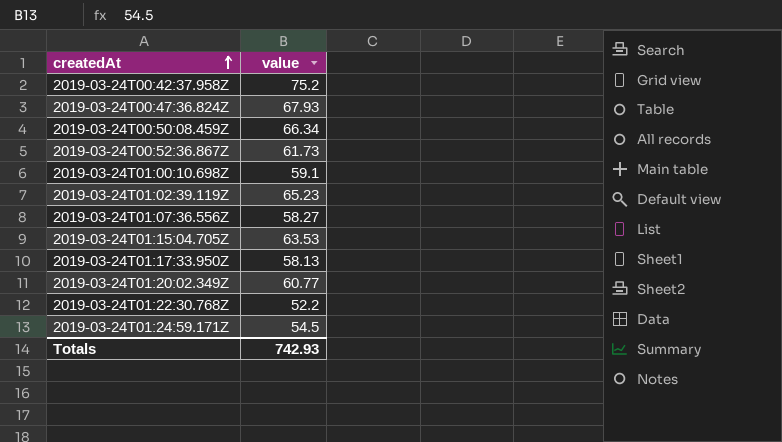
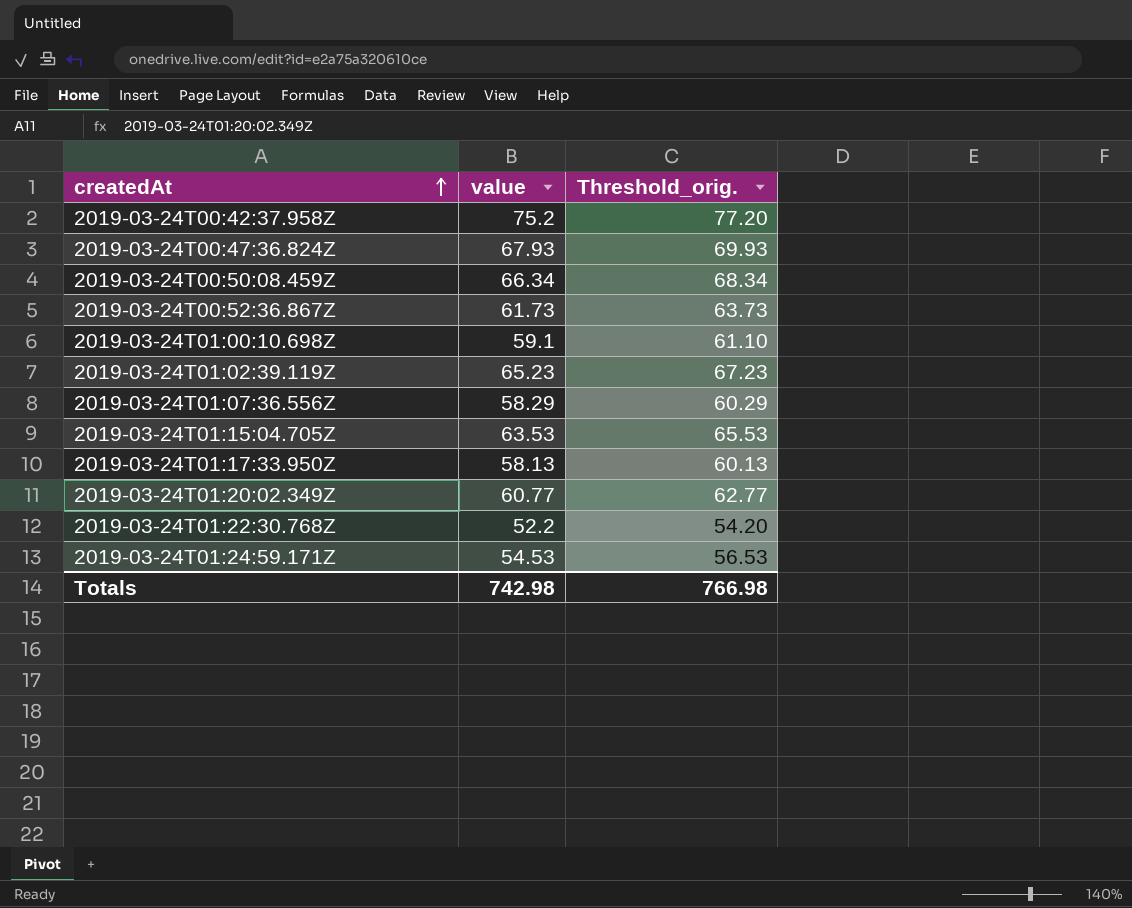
column Threshold_orig. | formula: none -> [value] + 2
2019-03-24T01:07:36.556Z | value: 58.27 -> 58.29
2019-03-24T01:24:59.171Z | value: 54.5 -> 54.53
Totals | value: 742.93 -> 742.98

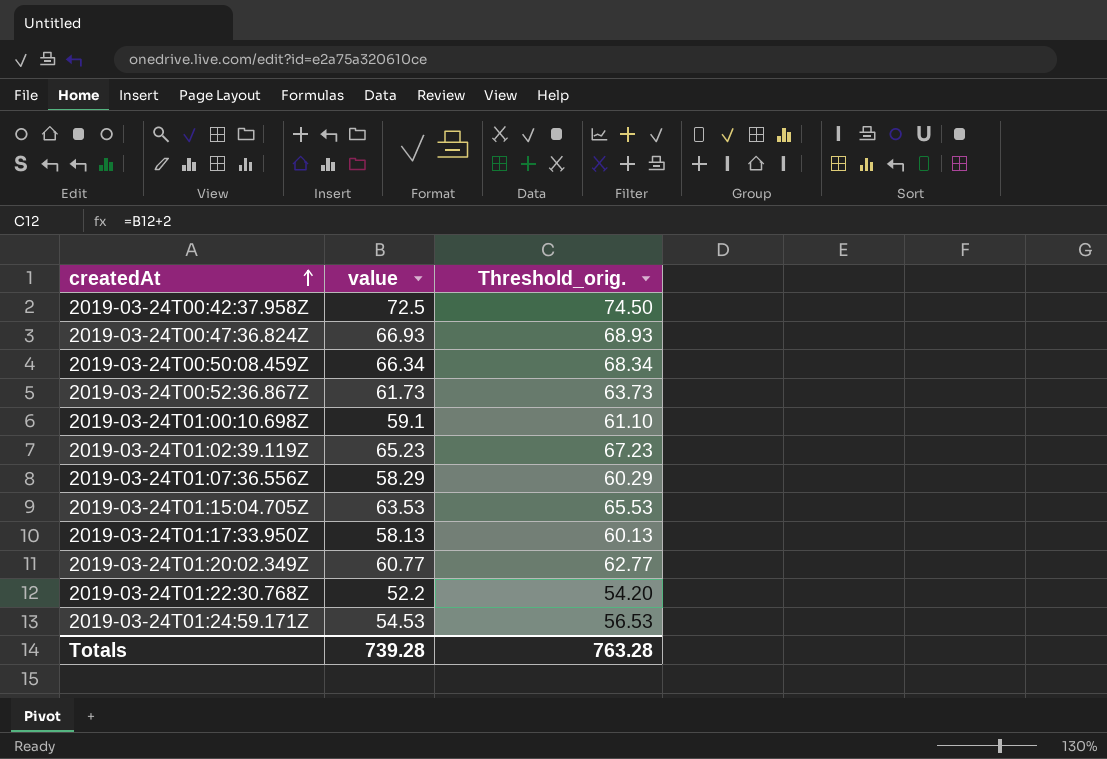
2019-03-24T00:42:37.958Z | value: 75.2 -> 72.5
2019-03-24T00:42:37.958Z | Threshold_orig.: 77.20 -> 74.50
2019-03-24T00:47:36.824Z | value: 67.93 -> 66.93
2019-03-24T00:47:36.824Z | Threshold_orig.: 69.93 -> 68.93
Totals | value: 742.98 -> 739.28
Totals | Threshold_orig.: 766.98 -> 763.28

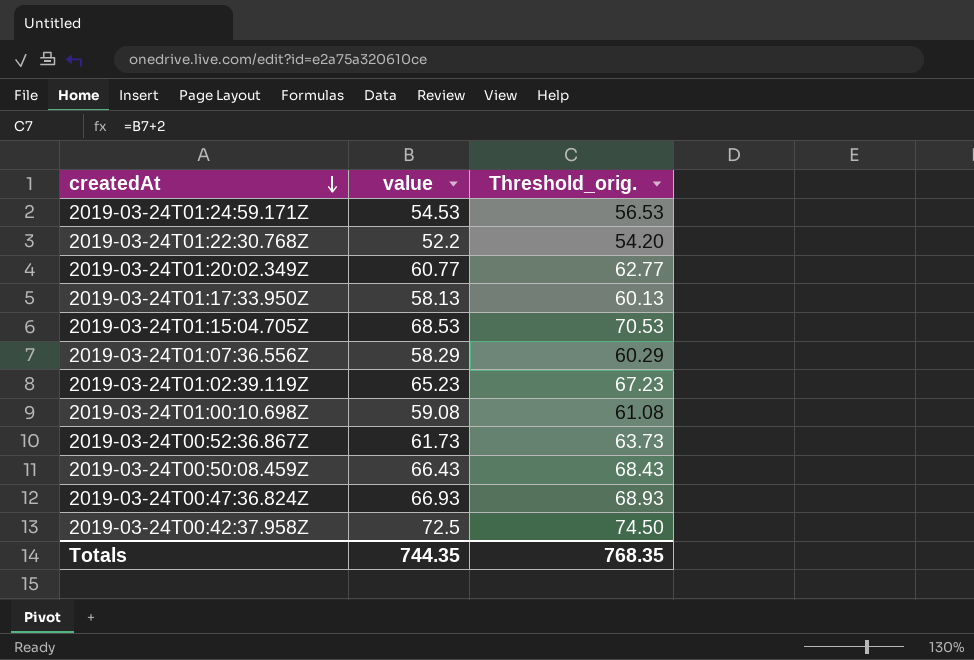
row order: createdAt ascending -> createdAt descending
2019-03-24T01:15:04.705Z | value: 63.53 -> 68.53
2019-03-24T01:15:04.705Z | Threshold_orig.: 65.53 -> 70.53
2019-03-24T01:00:10.698Z | value: 59.1 -> 59.08
2019-03-24T01:00:10.698Z | Threshold_orig.: 61.10 -> 61.08
2019-03-24T00:50:08.459Z | value: 66.34 -> 66.43
2019-03-24T00:50:08.459Z | Threshold_orig.: 68.34 -> 68.43
Totals | value: 739.28 -> 744.35
Totals | Threshold_orig.: 763.28 -> 768.35

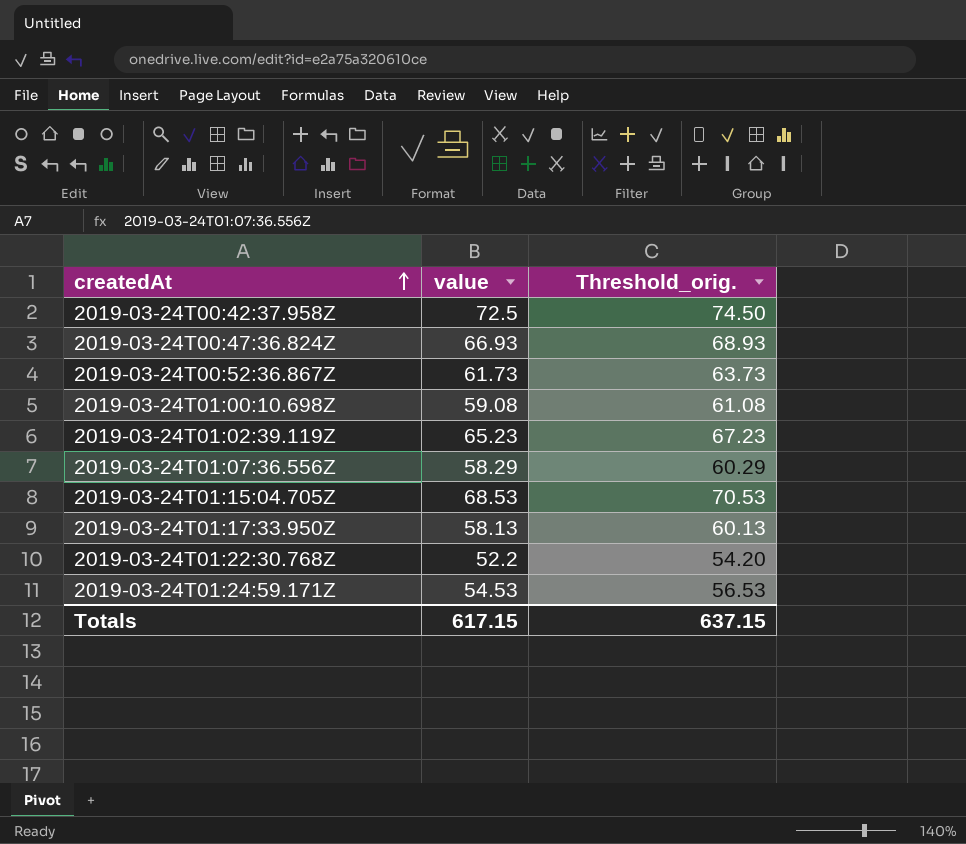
row order: createdAt descending -> createdAt ascending
row 2019-03-24T01:20:02.349Z: 60.77 | 62.77 -> none
row 2019-03-24T00:50:08.459Z: 66.43 | 68.43 -> none
Totals | value: 744.35 -> 617.15
Totals | Threshold_orig.: 768.35 -> 637.15

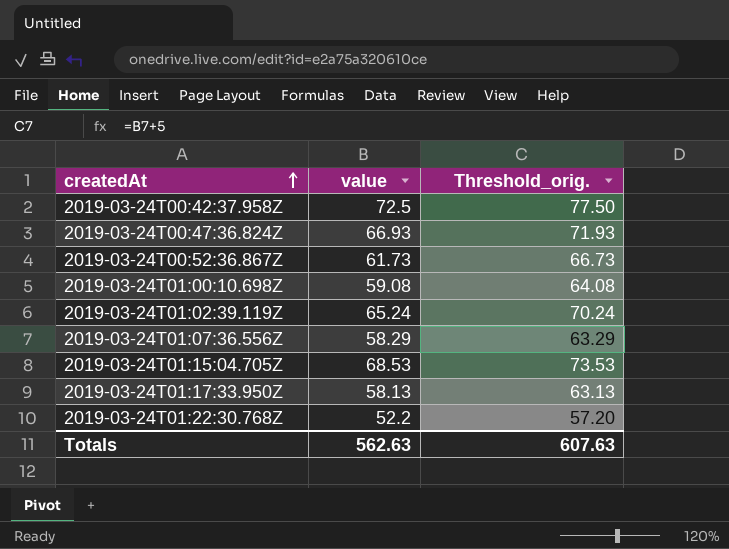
column Threshold_orig. | formula: [value] + 2 -> [value] + 5
row 2019-03-24T01:24:59.171Z: 54.53 | 56.53 -> none
2019-03-24T01:02:39.119Z | value: 65.23 -> 65.24
Totals | value: 617.15 -> 562.63
Totals | Threshold_orig.: 637.15 -> 607.63

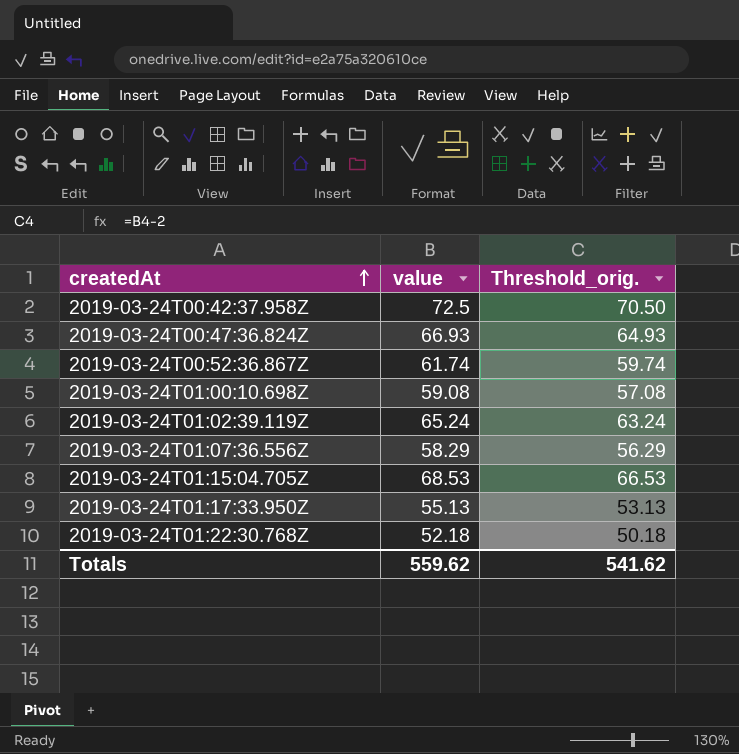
column Threshold_orig. | formula: [value] + 5 -> [value] - 2
2019-03-24T00:52:36.867Z | value: 61.73 -> 61.74
2019-03-24T01:17:33.950Z | value: 58.13 -> 55.13
2019-03-24T01:22:30.768Z | value: 52.2 -> 52.18
Totals | value: 562.63 -> 559.62
Totals | Threshold_orig.: 607.63 -> 541.62

